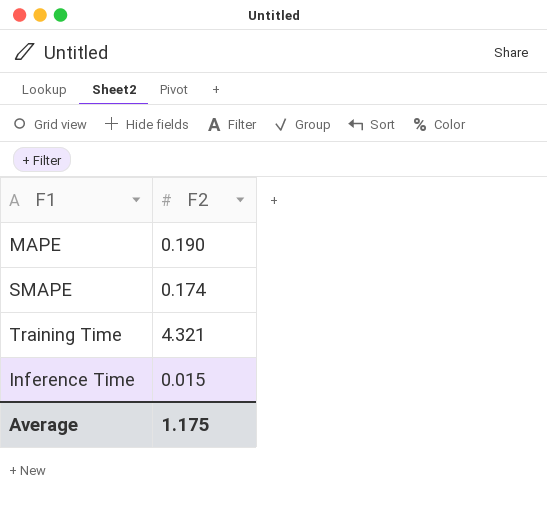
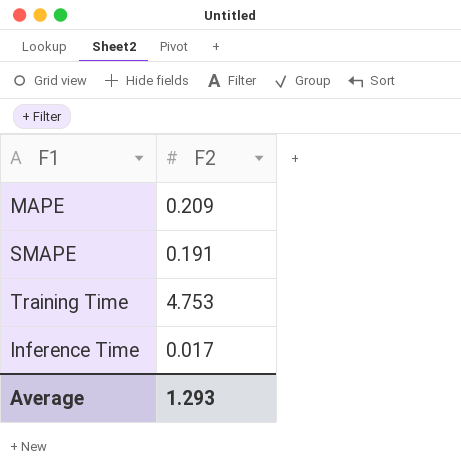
MAPE | F2: 0.190 -> 0.209
SMAPE | F2: 0.174 -> 0.191
Training Time | F2: 4.321 -> 4.753
Inference Time | F2: 0.015 -> 0.017
Average | F2: 1.175 -> 1.293

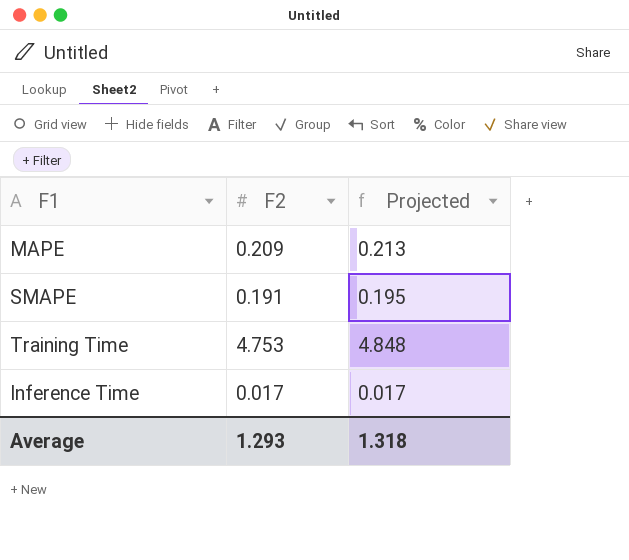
column Projected | formula: none -> [F2] * 1.02

